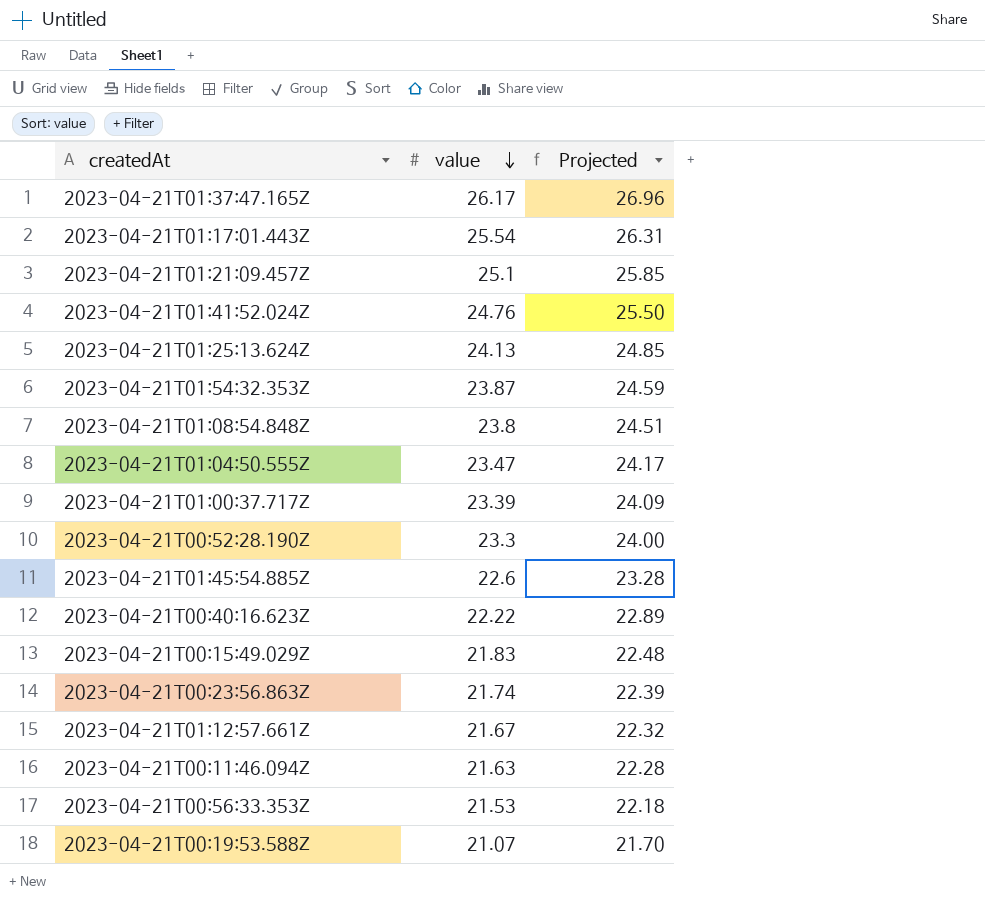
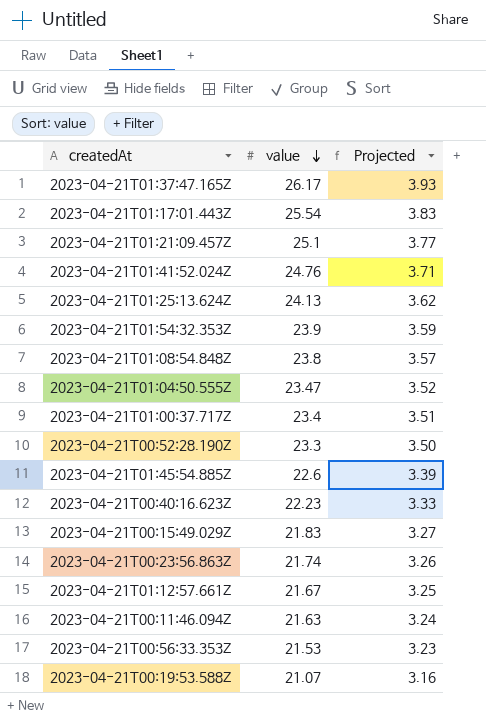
column Projected | formula: [value] * 1.03 -> [value] * 0.15
2023-04-21T01:54:32.353Z | value: 23.87 -> 23.9
2023-04-21T01:00:37.717Z | value: 23.39 -> 23.4
2023-04-21T00:40:16.623Z | value: 22.22 -> 22.23

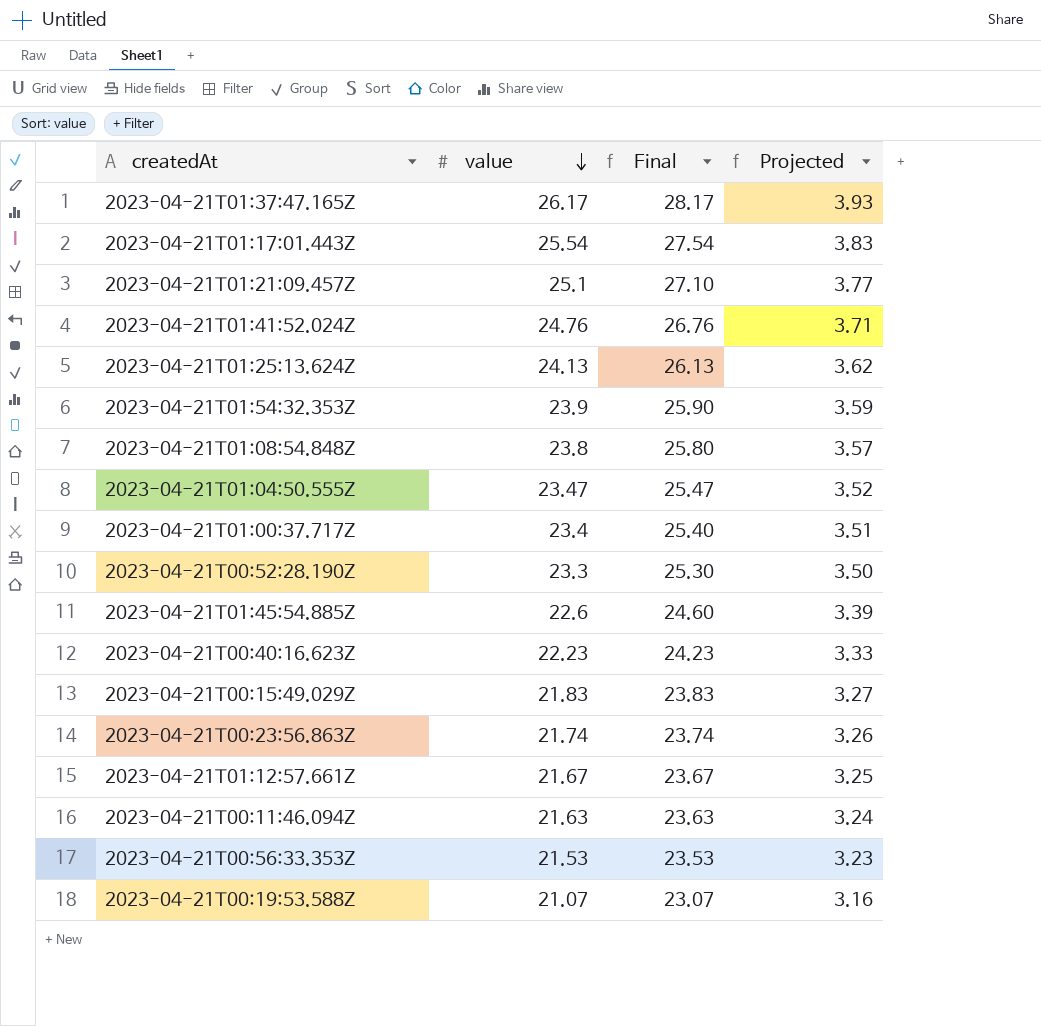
column Final | formula: none -> [value] + 2

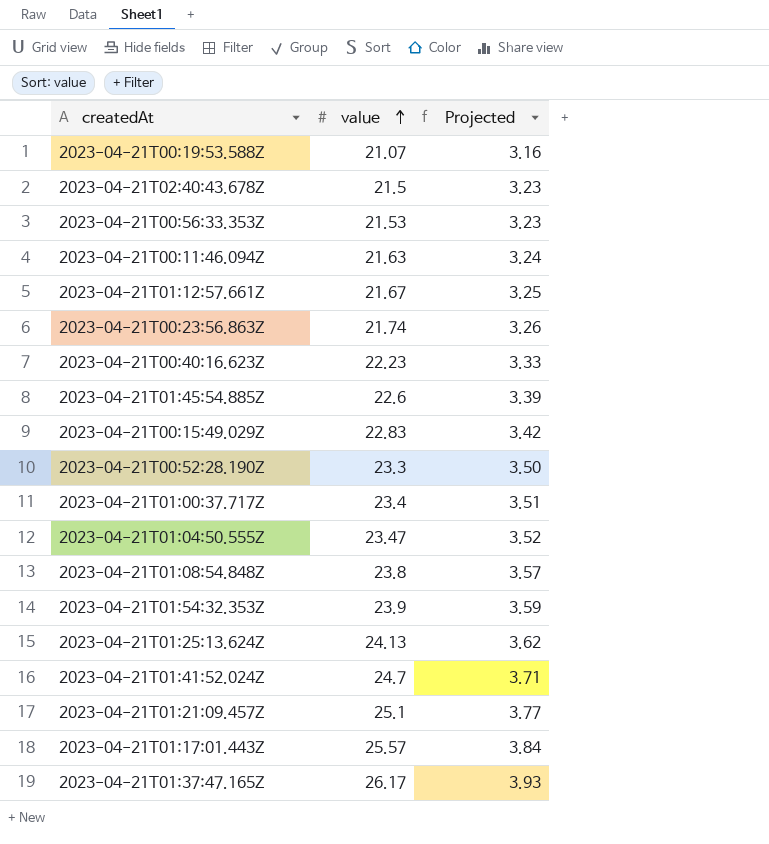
row order: value descending -> value ascending
column Final | formula: [value] + 2 -> none
row 2023-04-21T02:40:43.678Z: none -> 21.5 | 3.23
2023-04-21T00:15:49.029Z | value: 21.83 -> 22.83
2023-04-21T00:15:49.029Z | Projected: 3.27 -> 3.42
2023-04-21T01:41:52.024Z | value: 24.76 -> 24.7
2023-04-21T01:17:01.443Z | value: 25.54 -> 25.57
2023-04-21T01:17:01.443Z | Projected: 3.83 -> 3.84

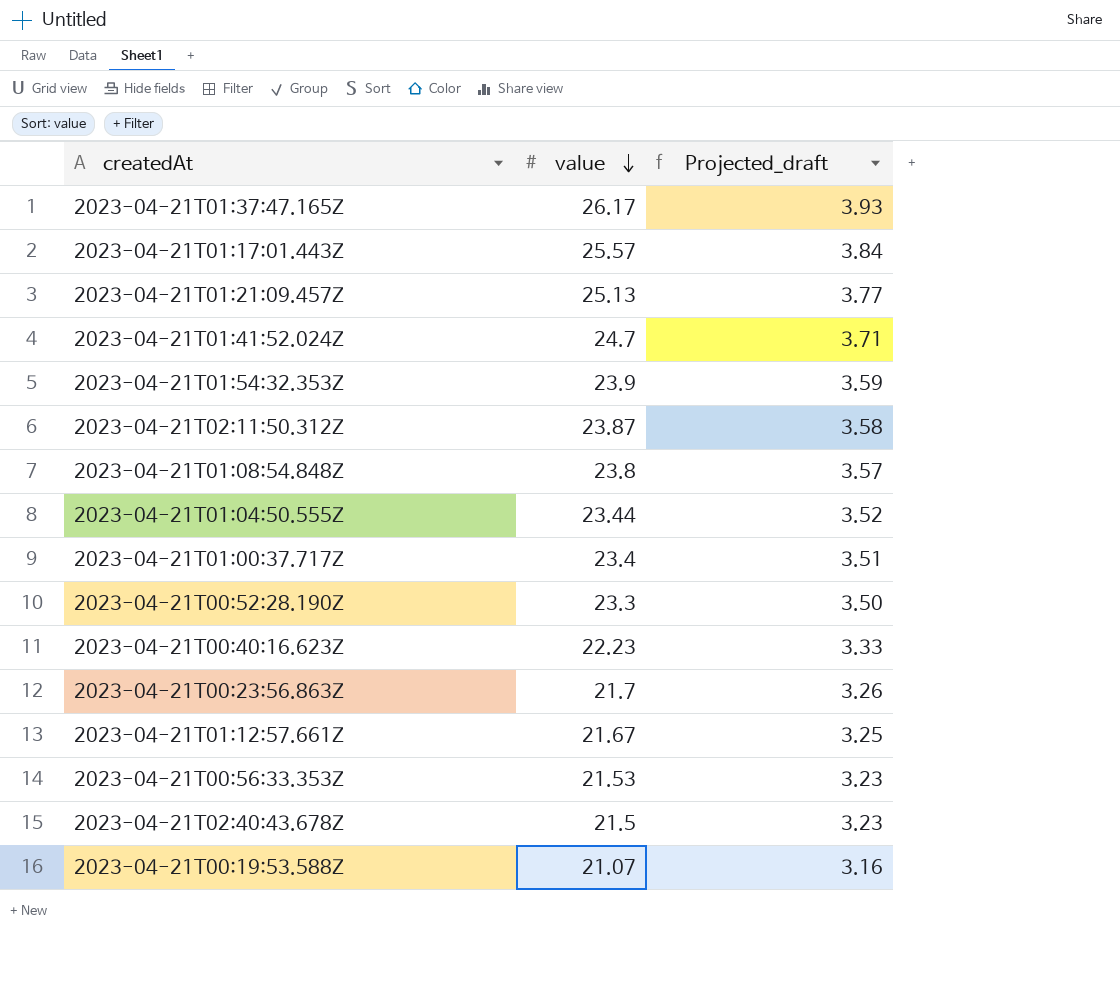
row order: value ascending -> value descending
column name: Projected -> Projected_draft
row 2023-04-21T00:11:46.094Z: 21.63 | 3.24 -> none
row 2023-04-21T01:45:54.885Z: 22.6 | 3.39 -> none
row 2023-04-21T00:15:49.029Z: 22.83 | 3.42 -> none
row 2023-04-21T01:25:13.624Z: 24.13 | 3.62 -> none
2023-04-21T01:21:09.457Z | value: 25.1 -> 25.13
row 2023-04-21T02:11:50.312Z: none -> 23.87 | 3.58
2023-04-21T01:04:50.555Z | value: 23.47 -> 23.44
2023-04-21T00:23:56.863Z | value: 21.74 -> 21.7

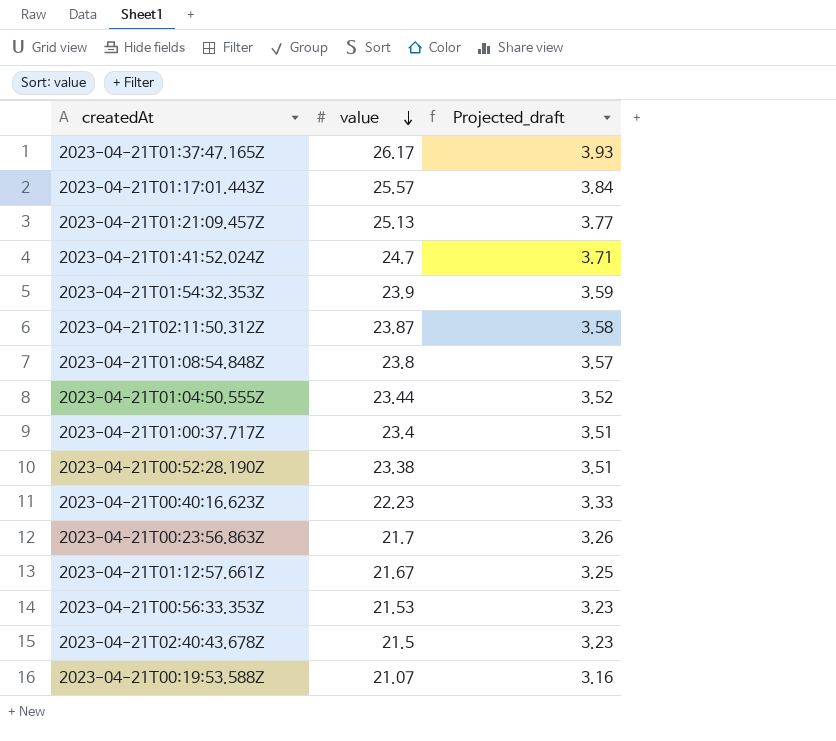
2023-04-21T00:52:28.190Z | value: 23.3 -> 23.38
2023-04-21T00:52:28.190Z | Projected_draft: 3.50 -> 3.51

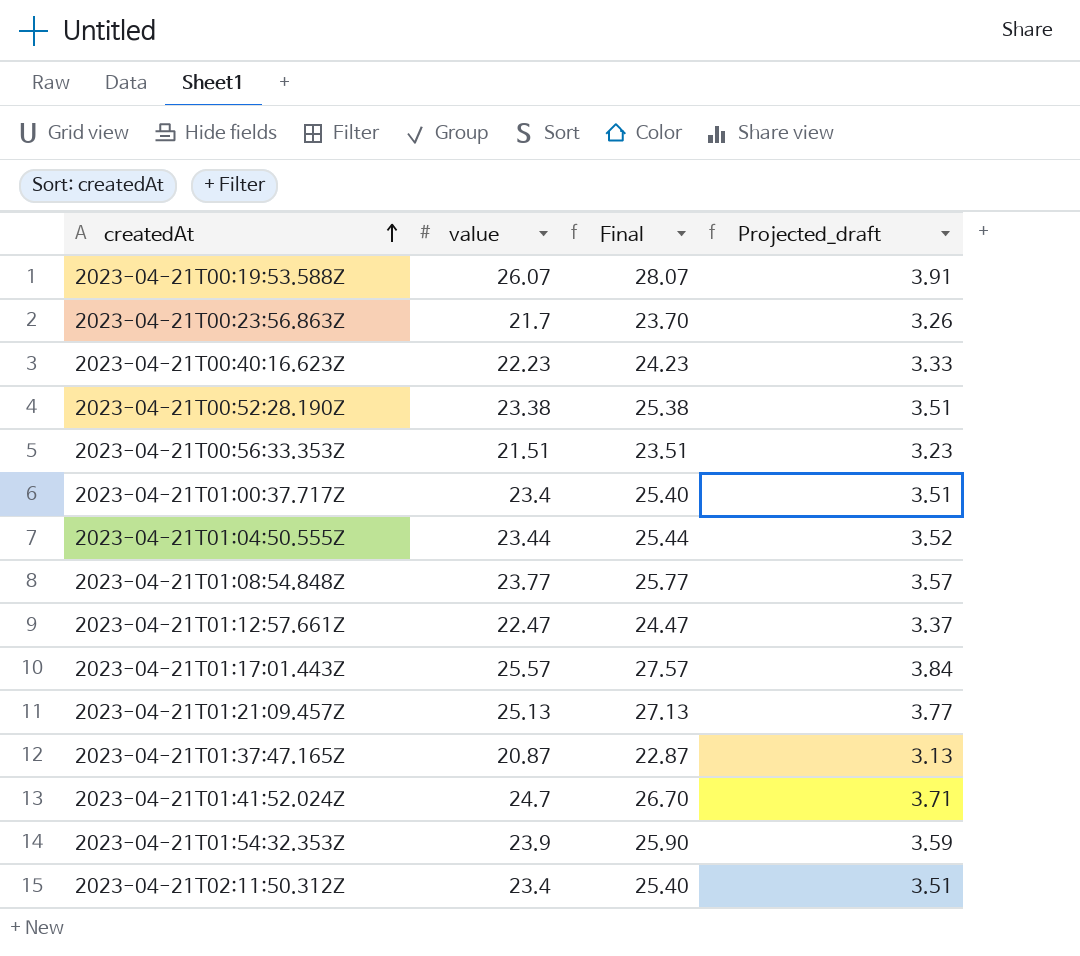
row order: value descending -> createdAt ascending
column Final | formula: none -> [value] + 2
row 2023-04-21T02:40:43.678Z: 21.5 | 3.23 -> none
2023-04-21T00:19:53.588Z | value: 21.07 -> 26.07
2023-04-21T00:19:53.588Z | Projected_draft: 3.16 -> 3.91
2023-04-21T00:56:33.353Z | value: 21.53 -> 21.51
2023-04-21T01:08:54.848Z | value: 23.8 -> 23.77
2023-04-21T01:12:57.661Z | value: 21.67 -> 22.47
2023-04-21T01:12:57.661Z | Projected_draft: 3.25 -> 3.37
2023-04-21T01:37:47.165Z | value: 26.17 -> 20.87
2023-04-21T01:37:47.165Z | Projected_draft: 3.93 -> 3.13
2023-04-21T02:11:50.312Z | value: 23.87 -> 23.4
2023-04-21T02:11:50.312Z | Projected_draft: 3.58 -> 3.51

